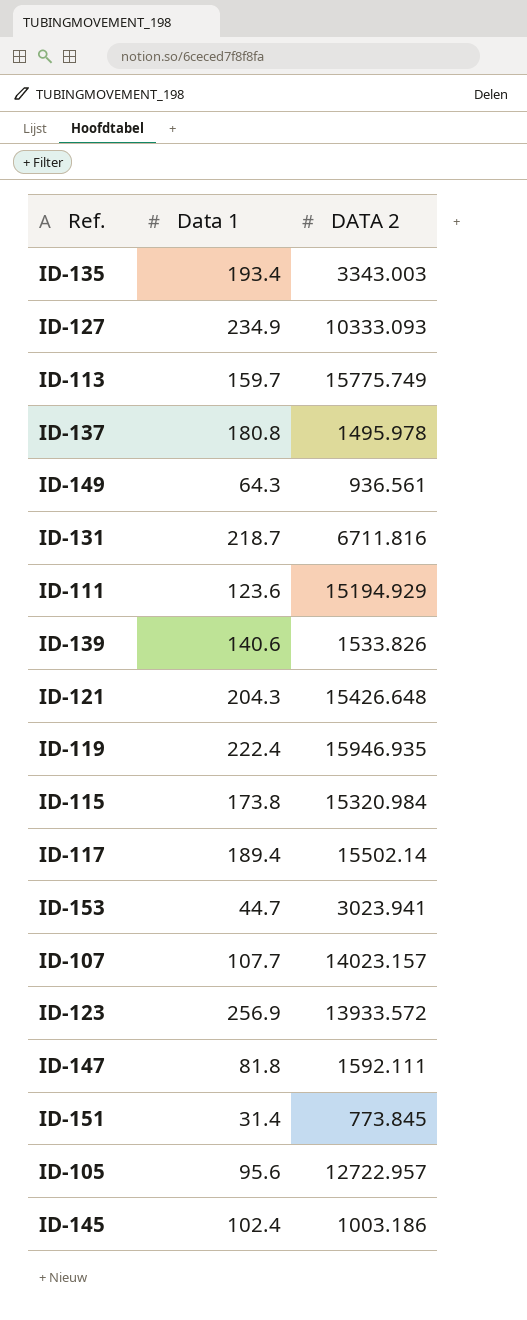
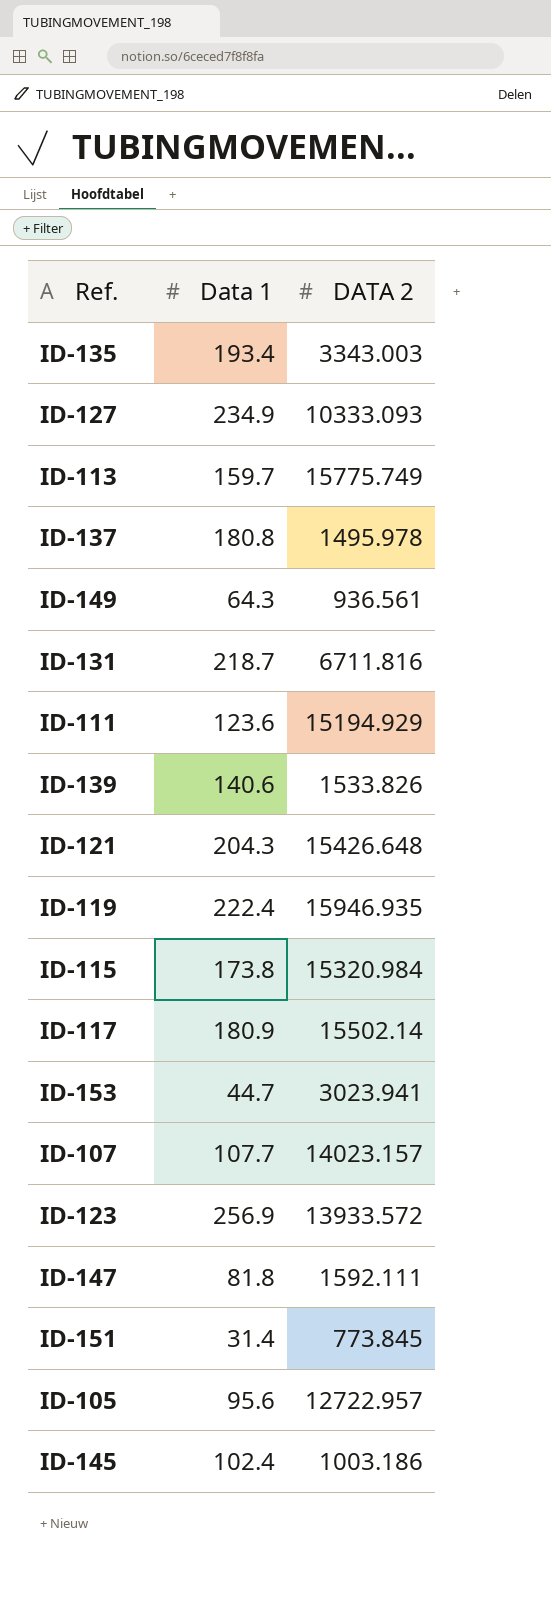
ID-117 | Data 1: 189.4 -> 180.9

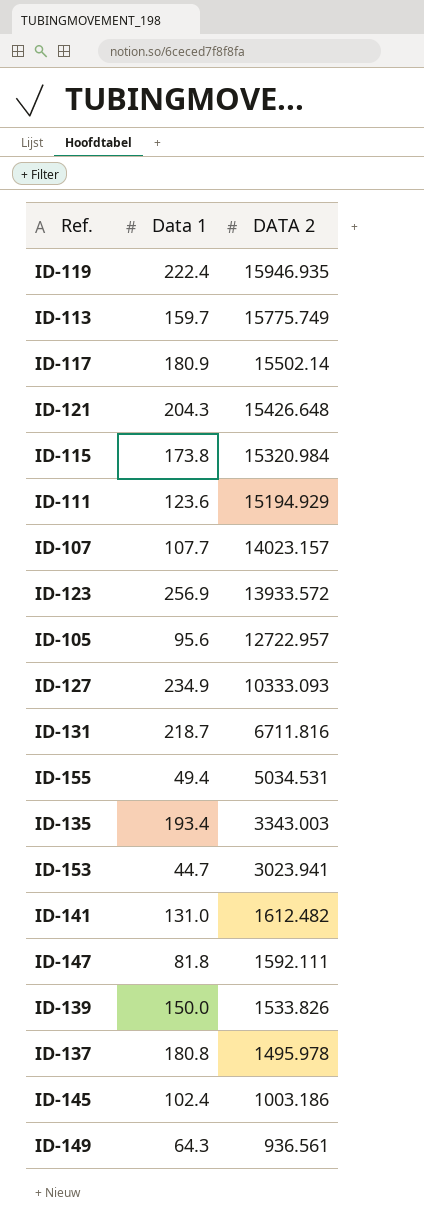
row order: none -> DATA 2 descending
row ID-151: 31.4 | 773.845 -> none
row ID-155: none -> 49.4 | 5034.531
row ID-141: none -> 131.0 | 1612.482
ID-139 | Data 1: 140.6 -> 150.0

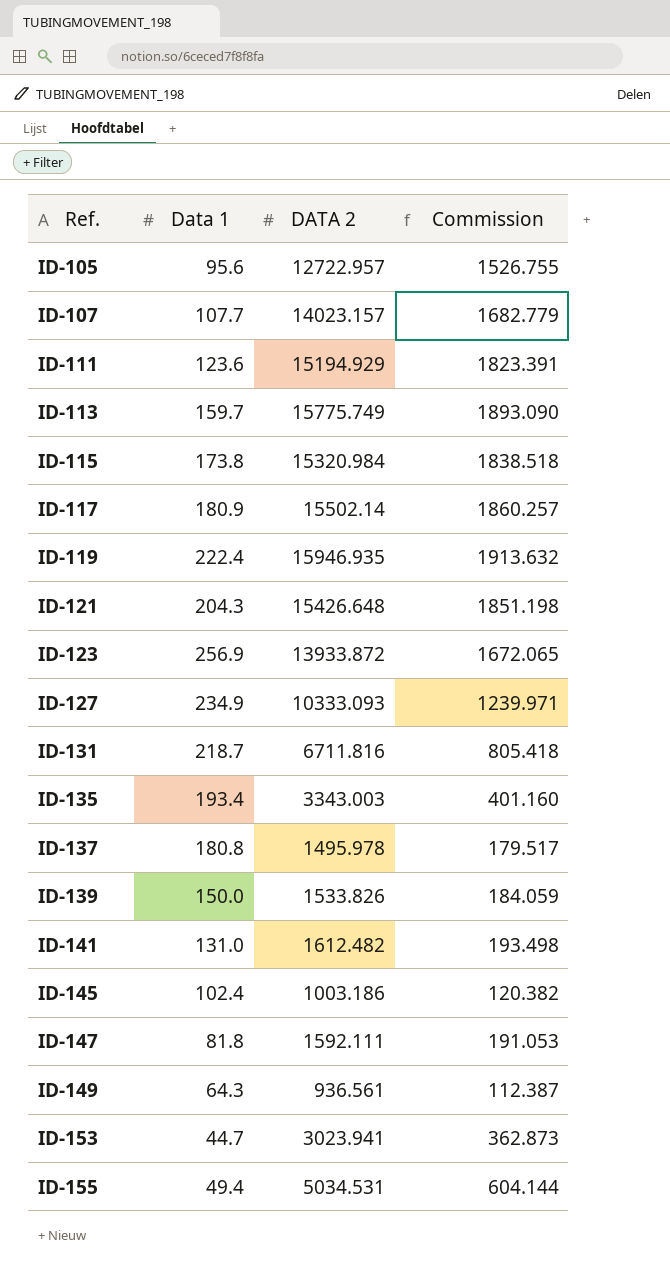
row order: DATA 2 descending -> Ref. ascending
column Commission | formula: none -> [DATA 2] * 0.12
ID-123 | DATA 2: 13933.572 -> 13933.872

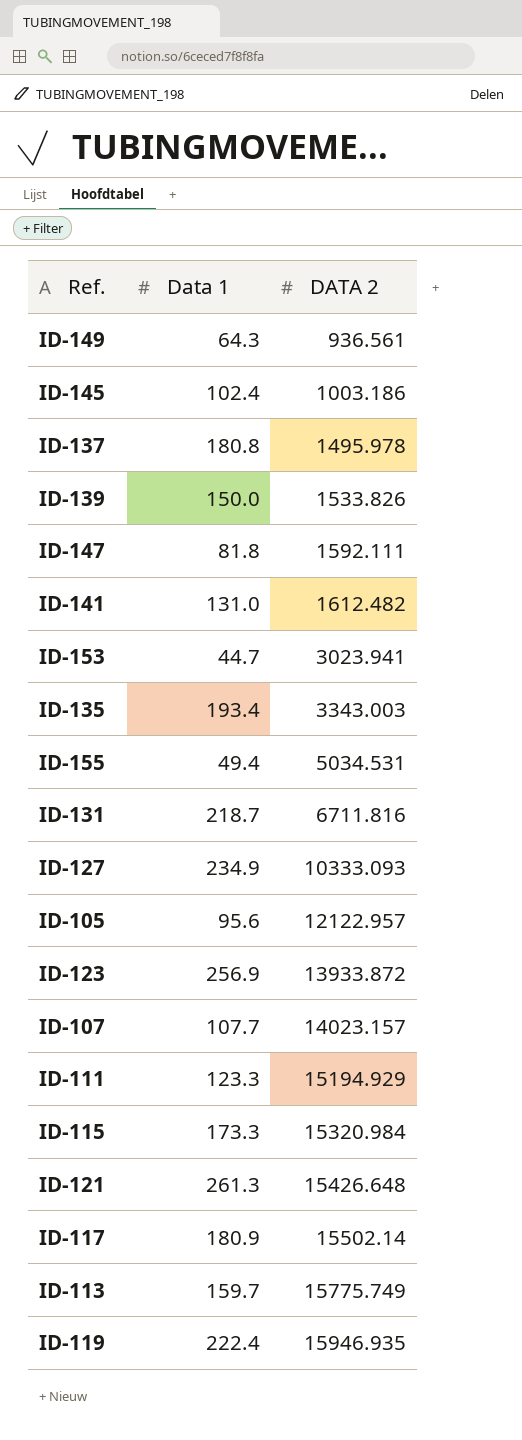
row order: Ref. ascending -> DATA 2 ascending
column Commission | formula: [DATA 2] * 0.12 -> none
ID-105 | DATA 2: 12722.957 -> 12122.957
ID-111 | Data 1: 123.6 -> 123.3
ID-115 | Data 1: 173.8 -> 173.3
ID-121 | Data 1: 204.3 -> 261.3

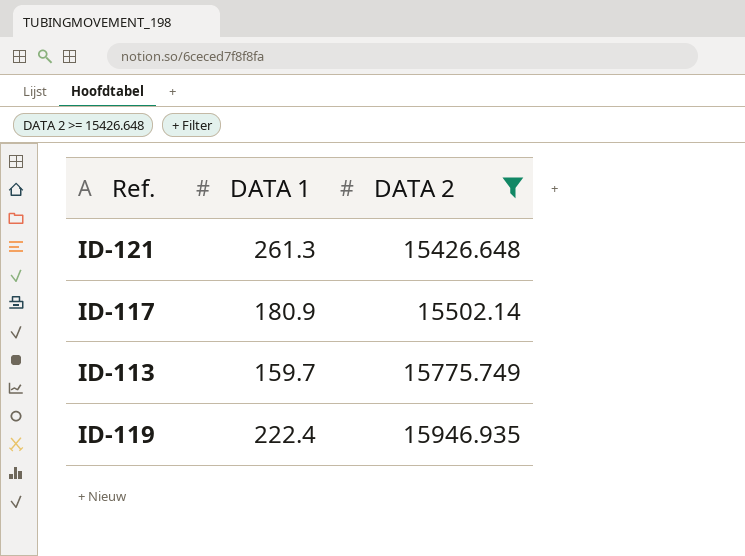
filter: none -> DATA 2 >= 15426.648
column name: Data 1 -> DATA 1

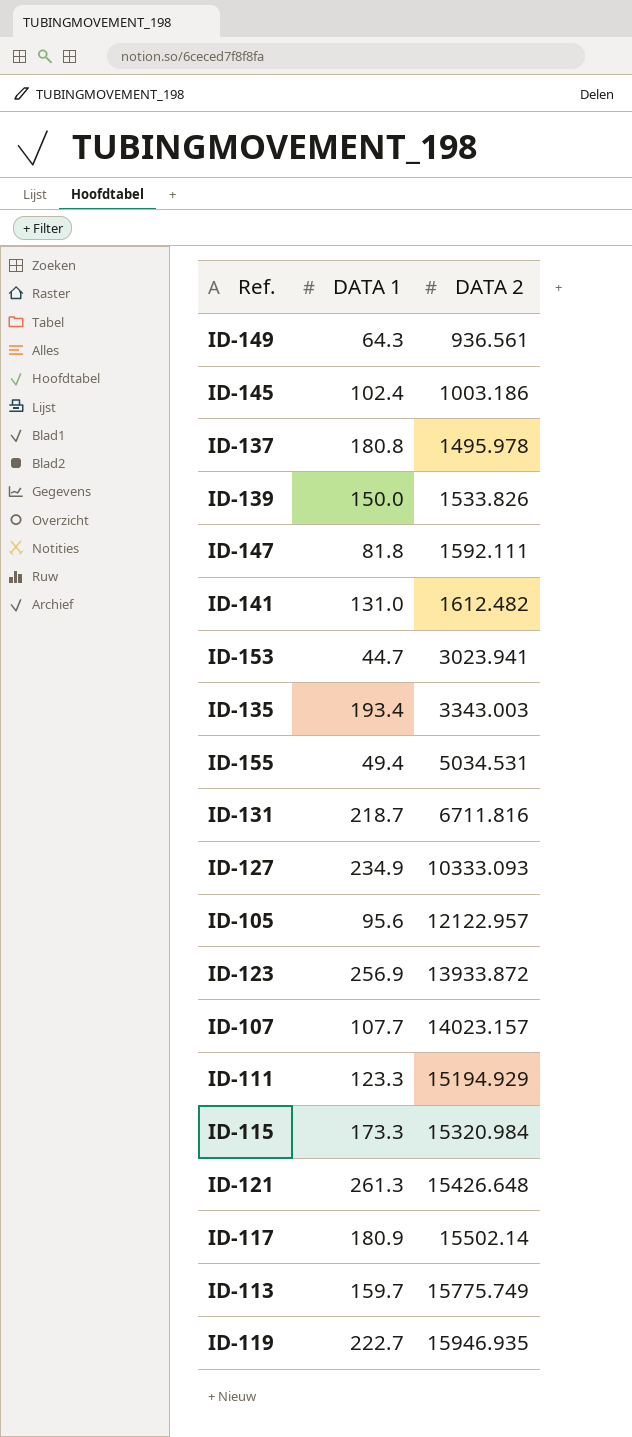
filter: DATA 2 >= 15426.648 -> none
ID-119 | DATA 1: 222.4 -> 222.7

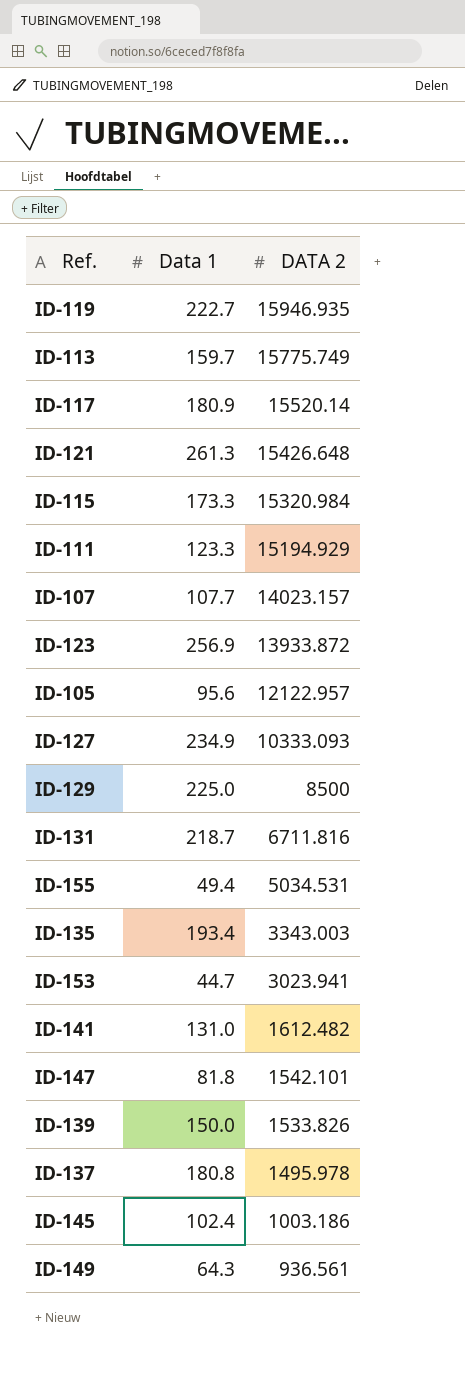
row order: DATA 2 ascending -> DATA 2 descending
column name: DATA 1 -> Data 1
ID-117 | DATA 2: 15502.14 -> 15520.14
row ID-129: none -> 225.0 | 8500
ID-147 | DATA 2: 1592.111 -> 1542.101

